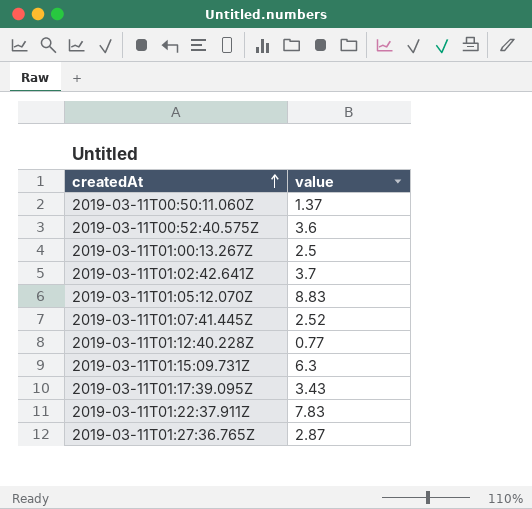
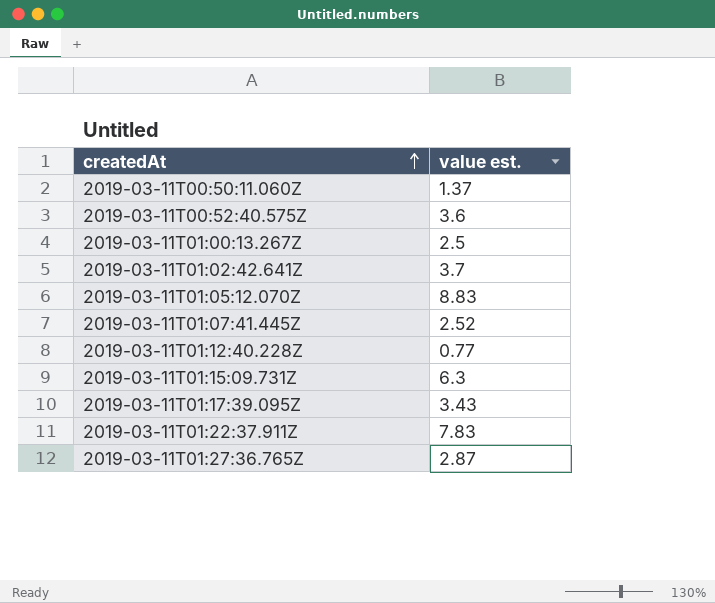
column name: value -> value est.

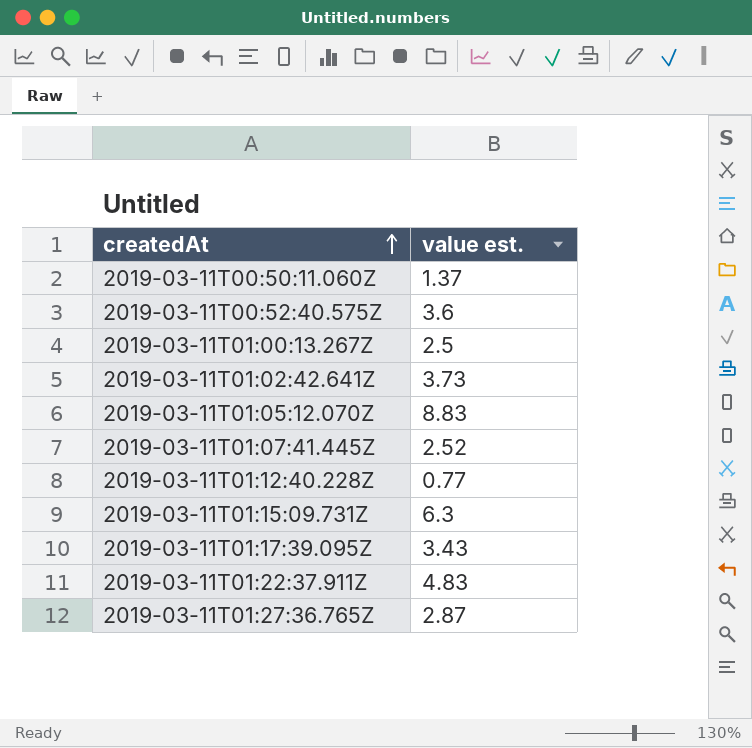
2019-03-11T01:02:42.641Z | value est.: 3.7 -> 3.73
2019-03-11T01:22:37.911Z | value est.: 7.83 -> 4.83

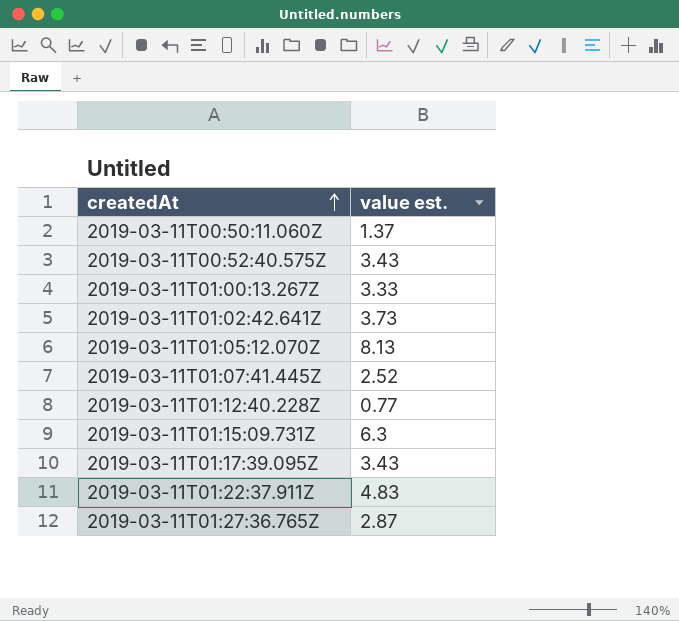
2019-03-11T00:52:40.575Z | value est.: 3.6 -> 3.43
2019-03-11T01:00:13.267Z | value est.: 2.5 -> 3.33
2019-03-11T01:05:12.070Z | value est.: 8.83 -> 8.13

